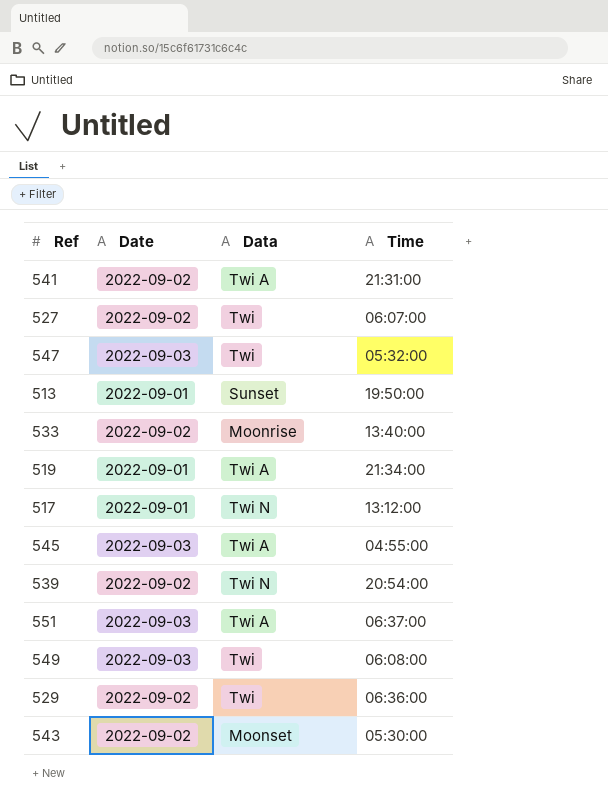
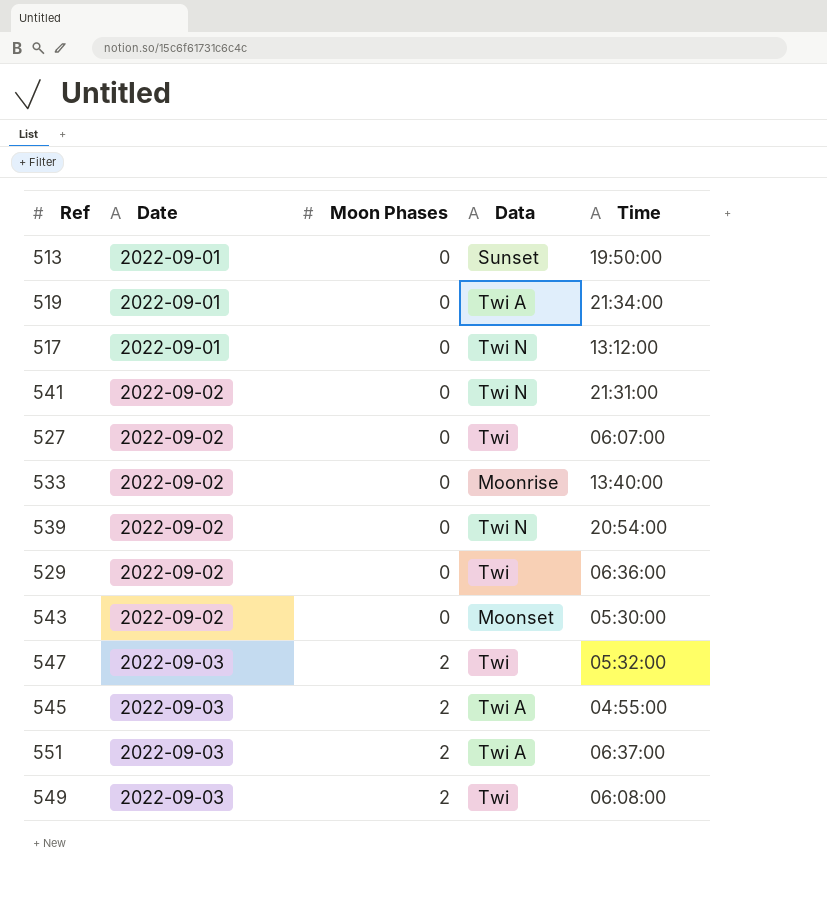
row order: none -> Date ascending
column Moon Phases | position: none -> 3
541 | Data: Twi A -> Twi N

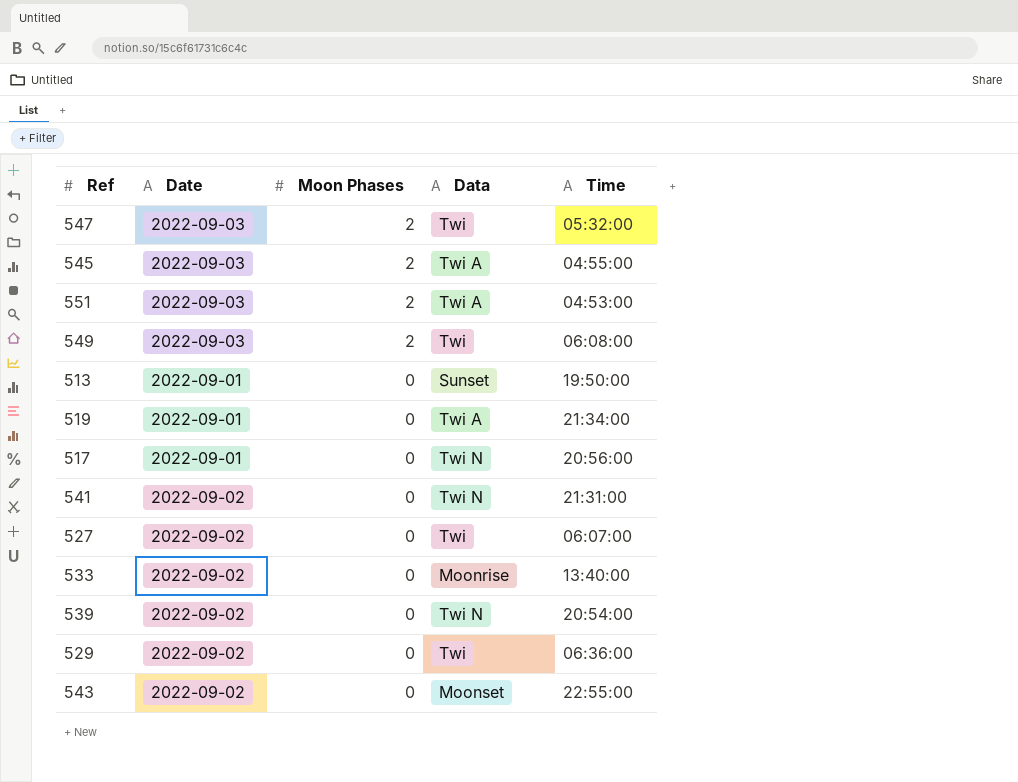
row order: Date ascending -> Moon Phases descending
551 | Time: 06:37:00 -> 04:53:00
517 | Time: 13:12:00 -> 20:56:00
543 | Time: 05:30:00 -> 22:55:00

